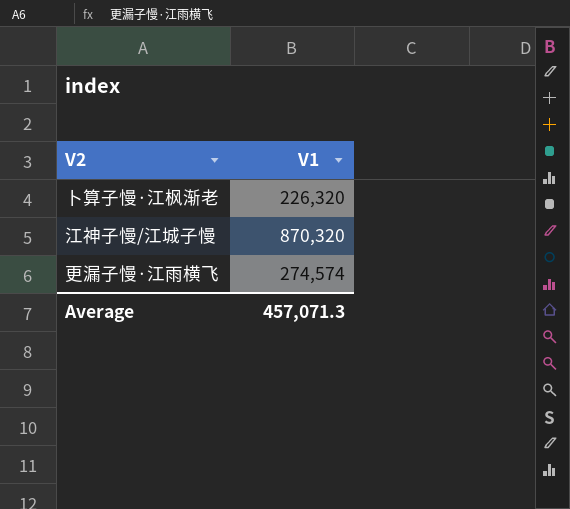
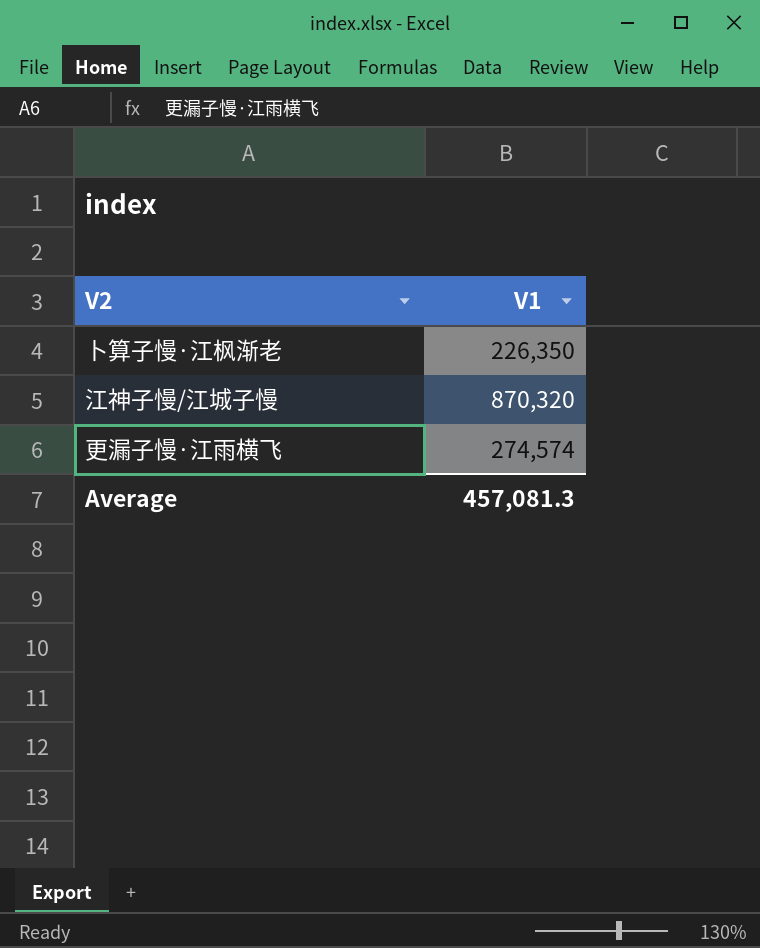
卜算子慢·江枫渐老 | V1: 226,320 -> 226,350
Average | V1: 457,071.3 -> 457,081.3

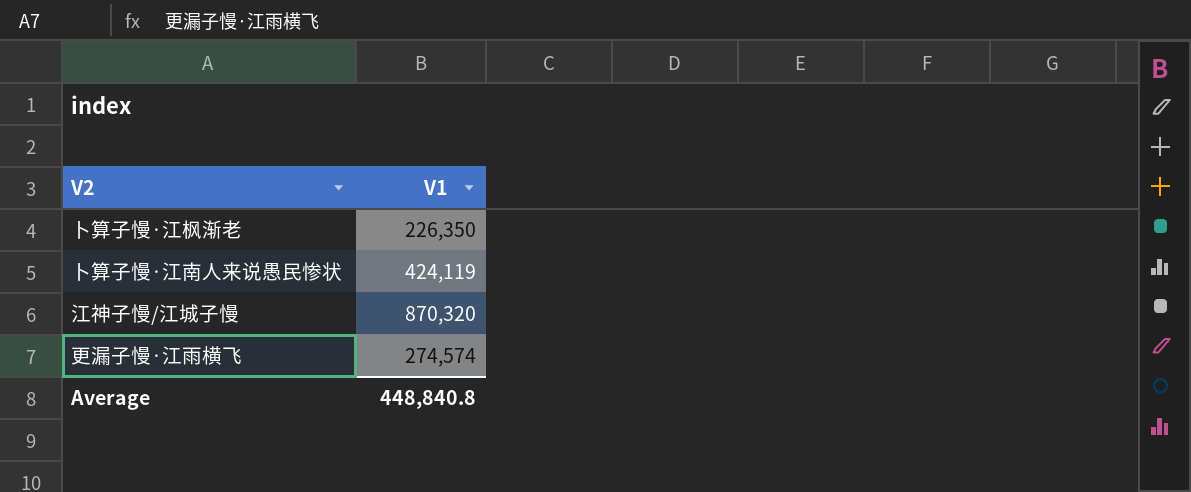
row 卜算子慢·江南人来说愚民惨状: none -> 424,119
Average | V1: 457,081.3 -> 448,840.8

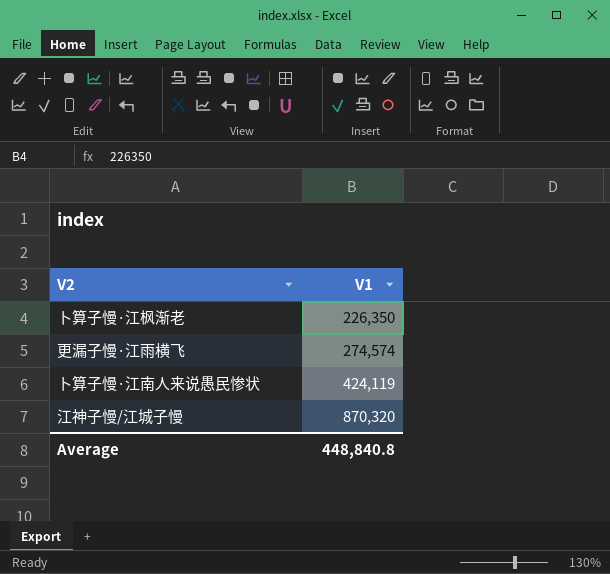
row order: none -> V1 ascending

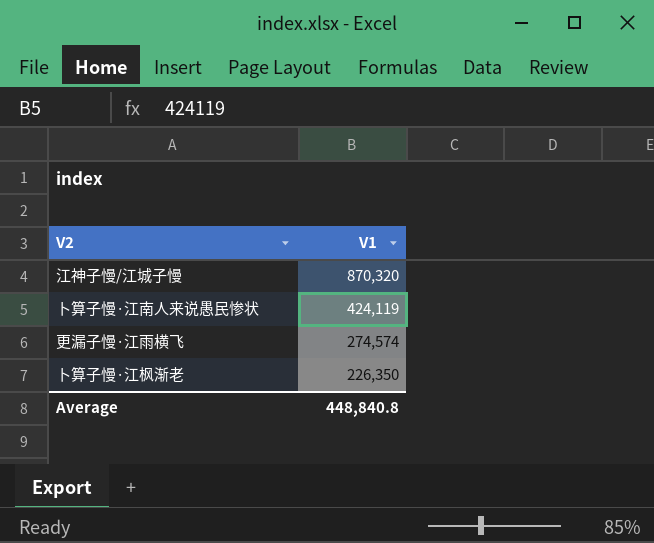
row order: V1 ascending -> V1 descending

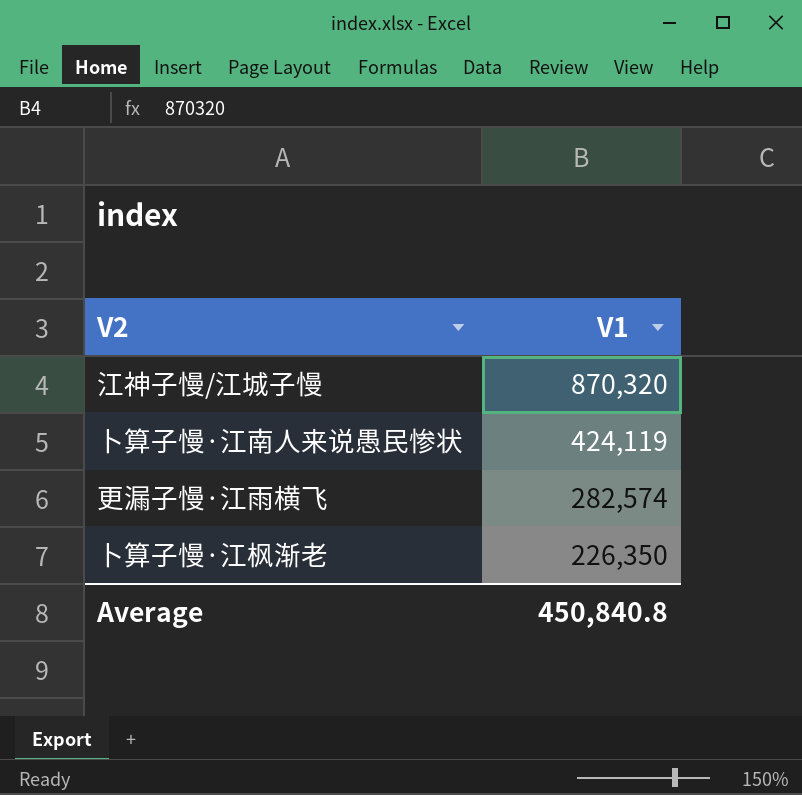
更漏子慢·江雨横飞 | V1: 274,574 -> 282,574
Average | V1: 448,840.8 -> 450,840.8

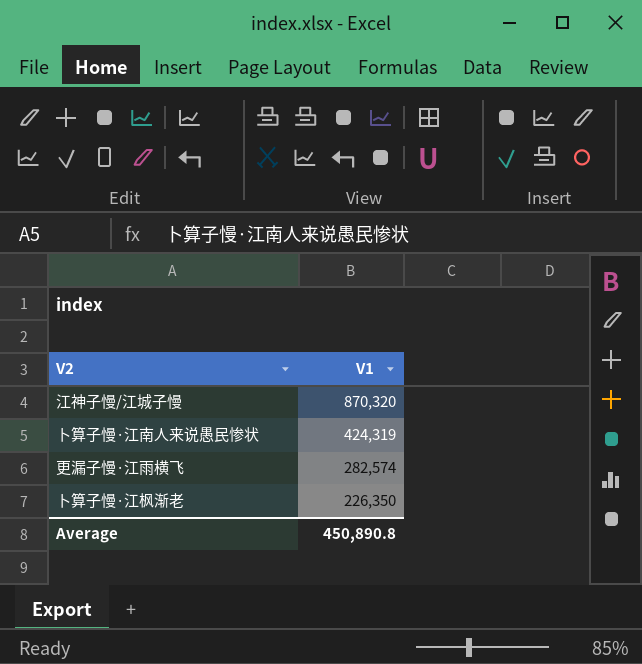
卜算子慢·江南人来说愚民惨状 | V1: 424,119 -> 424,319
Average | V1: 450,840.8 -> 450,890.8

